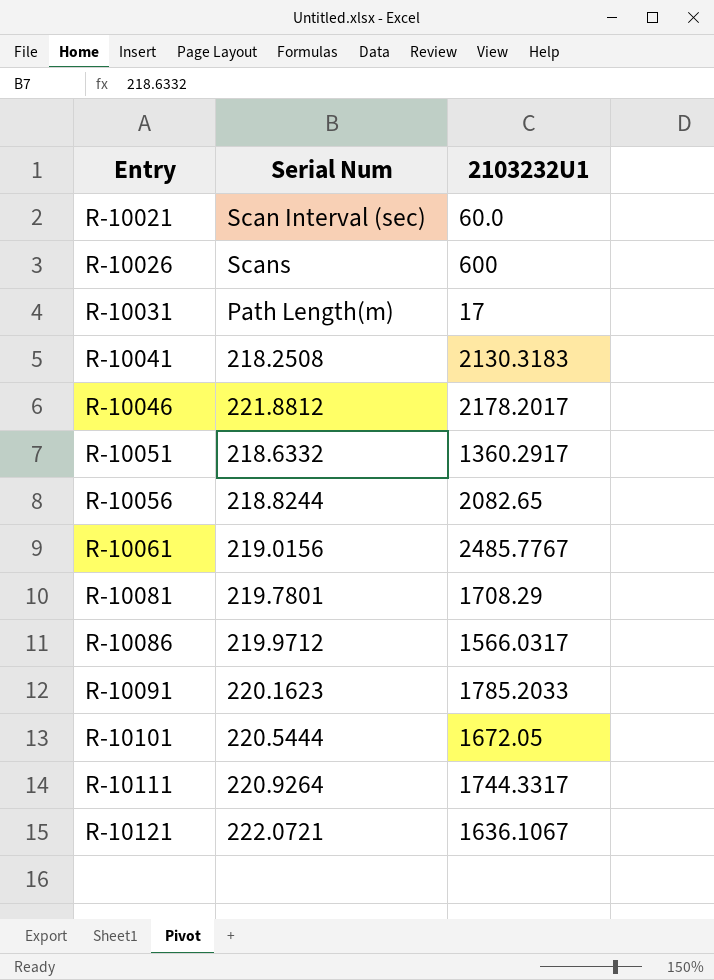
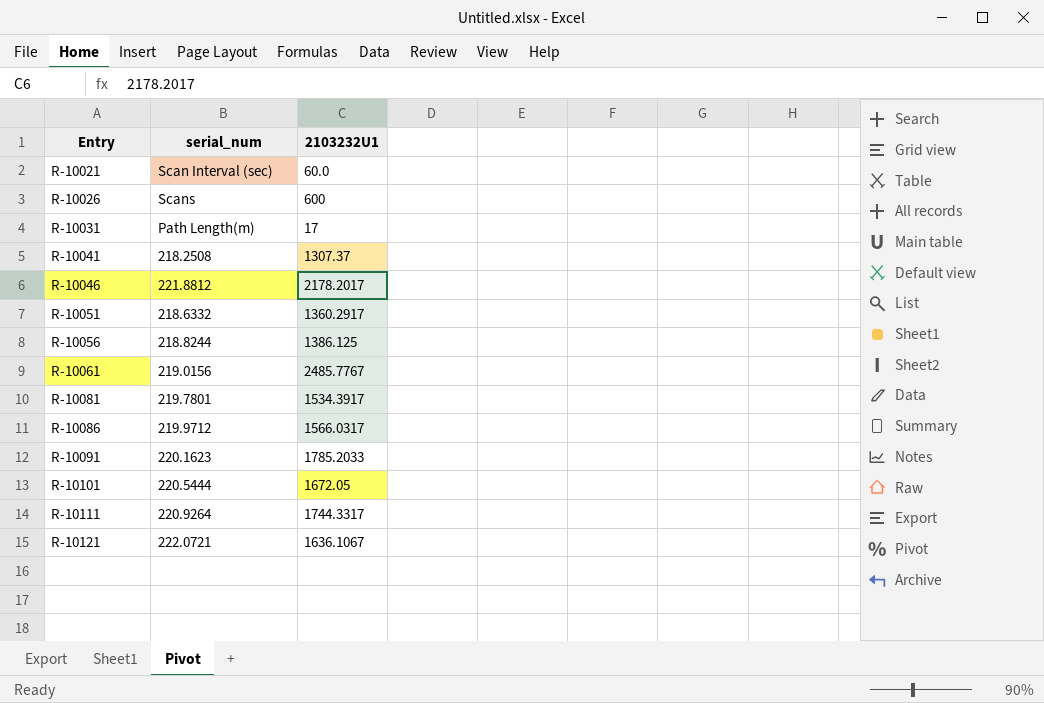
column name: Serial Num -> serial_num
R-10041 | 2103232U1: 2130.3183 -> 1307.37
R-10056 | 2103232U1: 2082.65 -> 1386.125
R-10081 | 2103232U1: 1708.29 -> 1534.3917

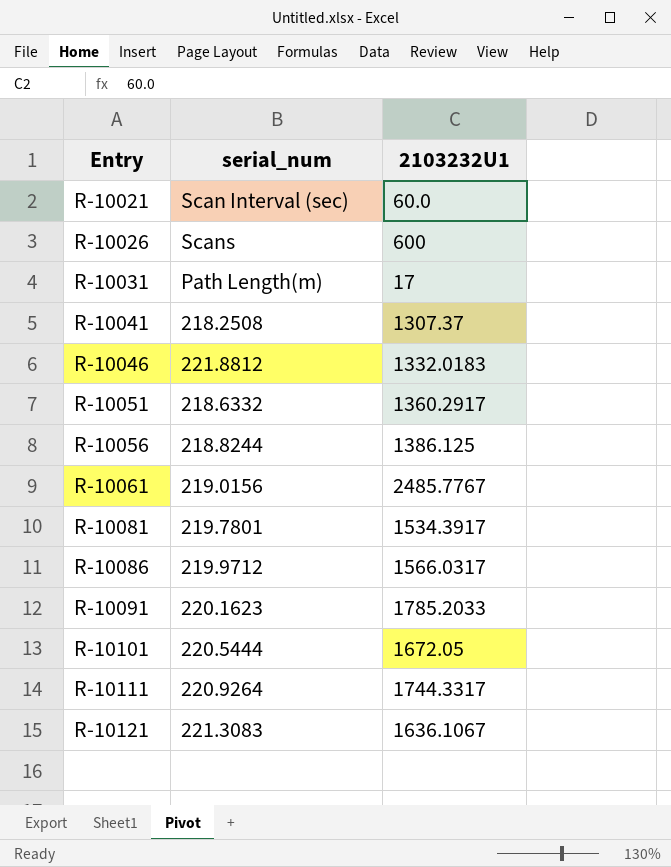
R-10046 | 2103232U1: 2178.2017 -> 1332.0183
R-10121 | serial_num: 222.0721 -> 221.3083

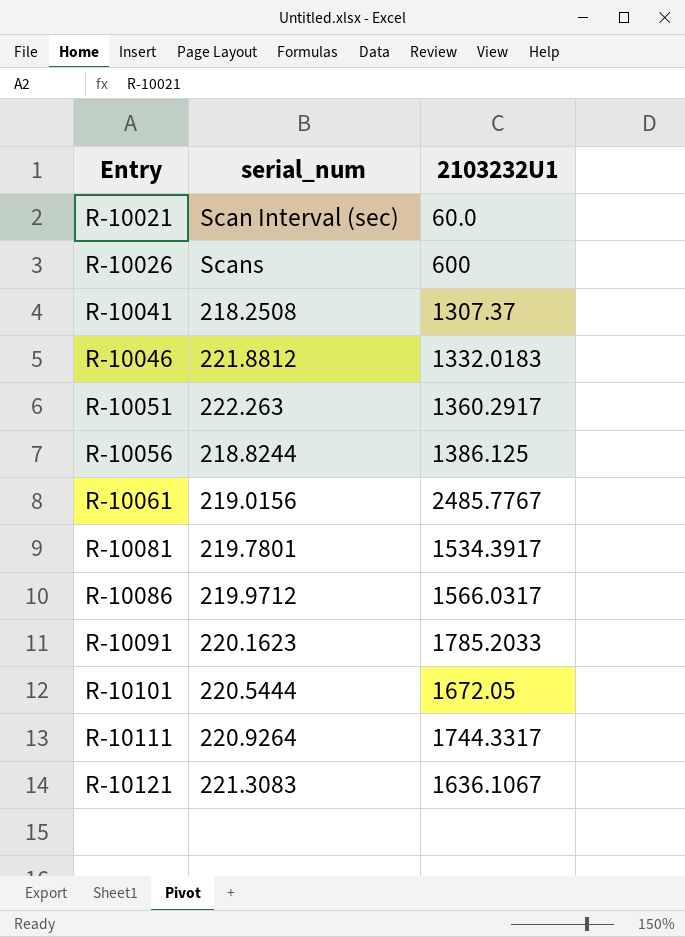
row R-10031: Path Length(m) | 17 -> none
R-10051 | serial_num: 218.6332 -> 222.263

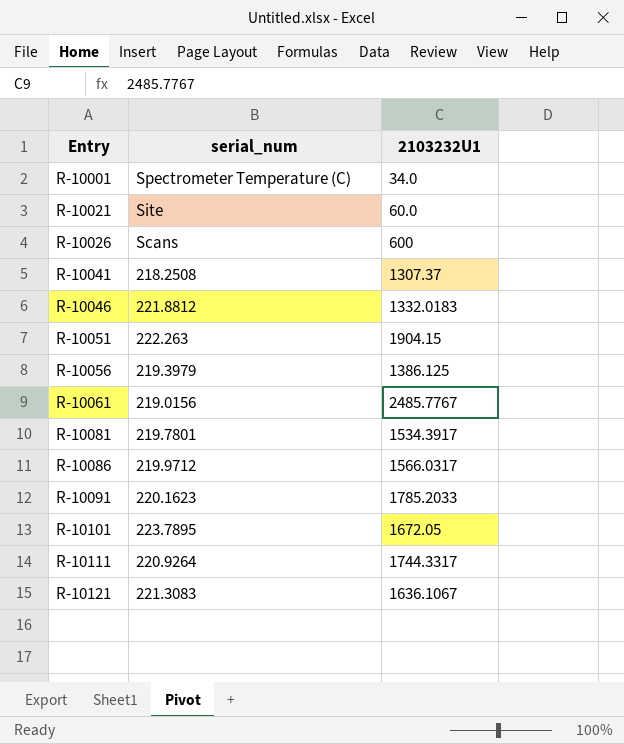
row R-10001: none -> Spectrometer Temperature (C) | 34.0
R-10021 | serial_num: Scan Interval (sec) -> Site
R-10051 | 2103232U1: 1360.2917 -> 1904.15
R-10056 | serial_num: 218.8244 -> 219.3979
R-10101 | serial_num: 220.5444 -> 223.7895

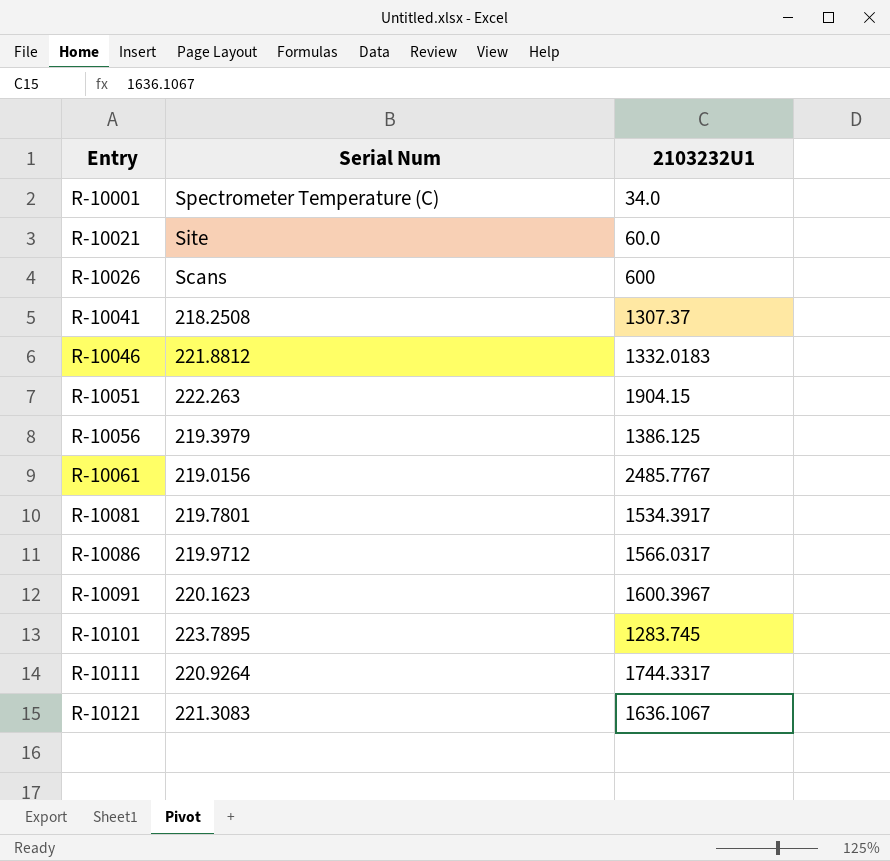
column name: serial_num -> Serial Num
R-10091 | 2103232U1: 1785.2033 -> 1600.3967
R-10101 | 2103232U1: 1672.05 -> 1283.745

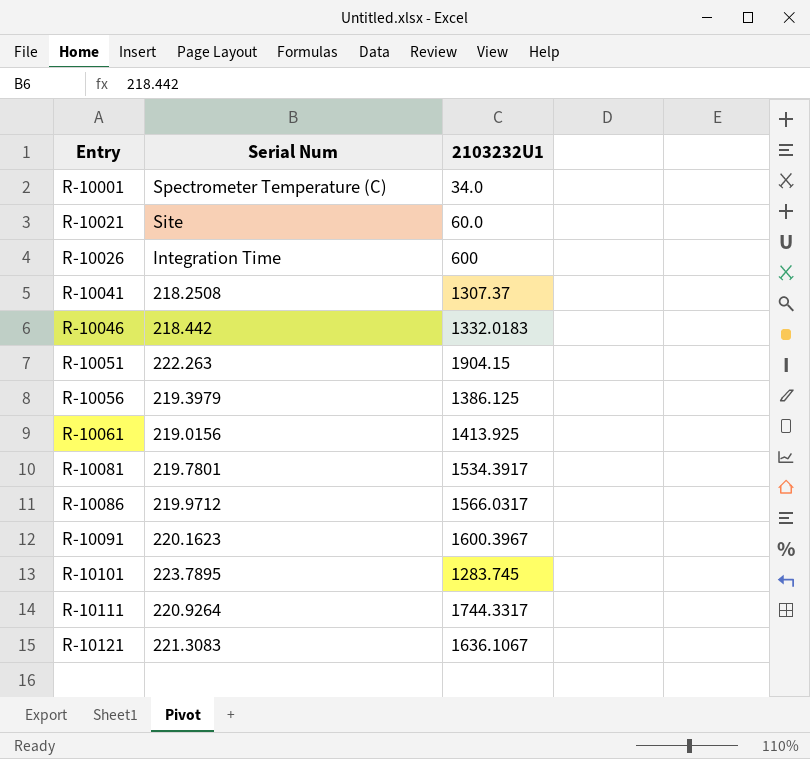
R-10026 | Serial Num: Scans -> Integration Time
R-10046 | Serial Num: 221.8812 -> 218.442
R-10061 | 2103232U1: 2485.7767 -> 1413.925

